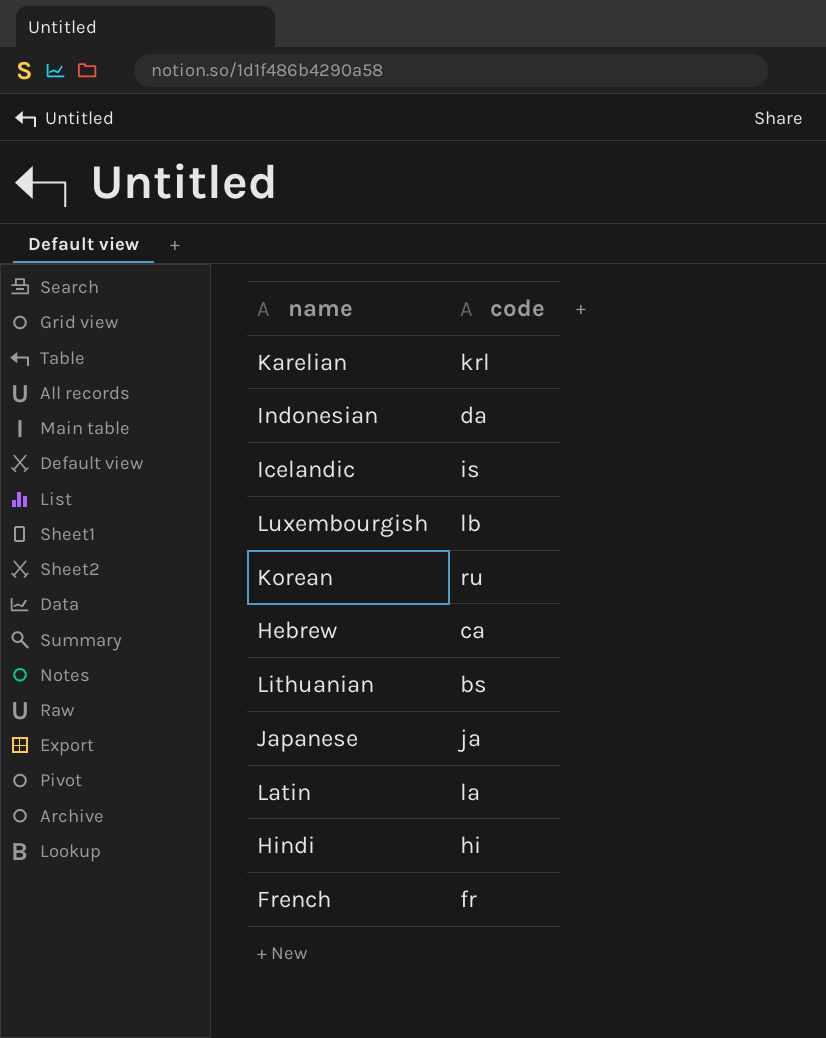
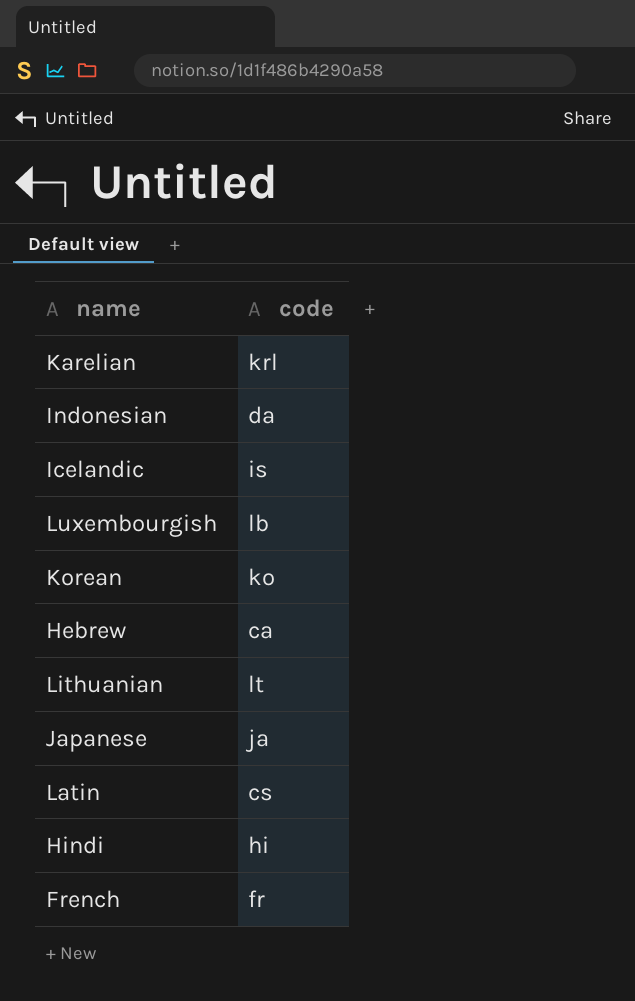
Korean | code: ru -> ko
Lithuanian | code: bs -> lt
Latin | code: la -> cs

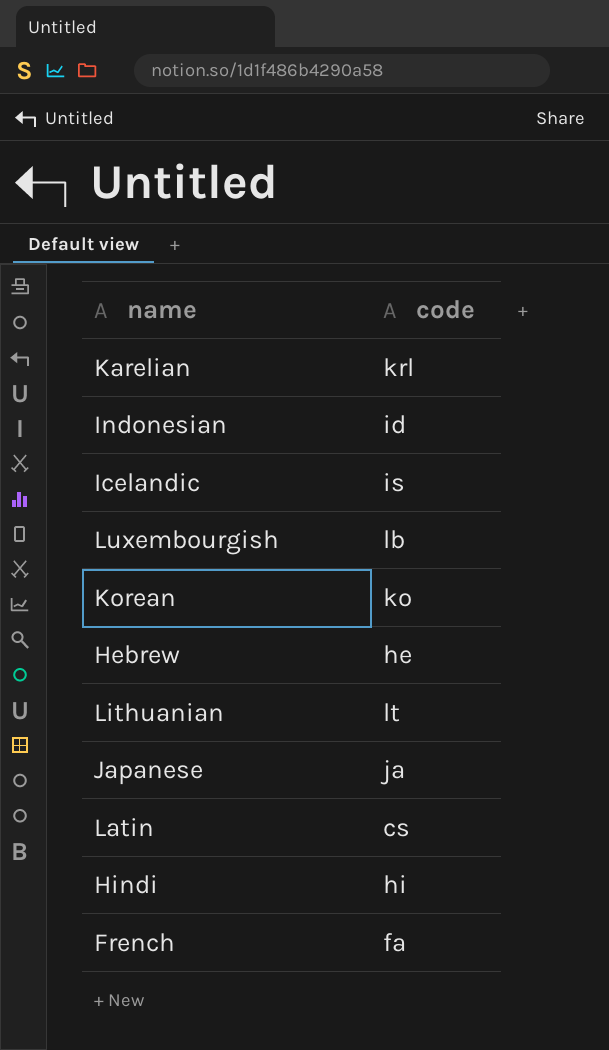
Indonesian | code: da -> id
Hebrew | code: ca -> he
French | code: fr -> fa

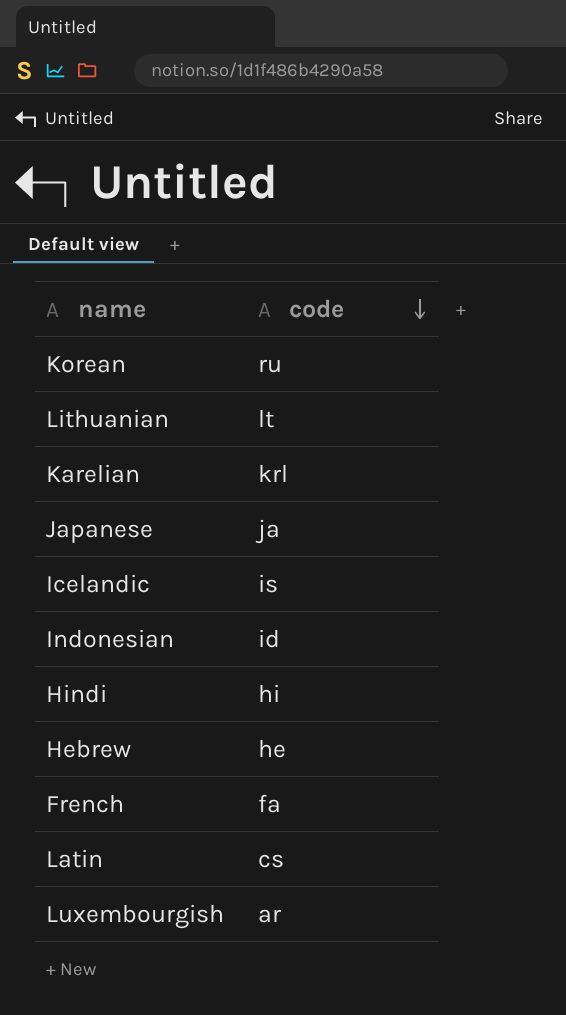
row order: none -> code descending
Korean | code: ko -> ru
Luxembourgish | code: lb -> ar

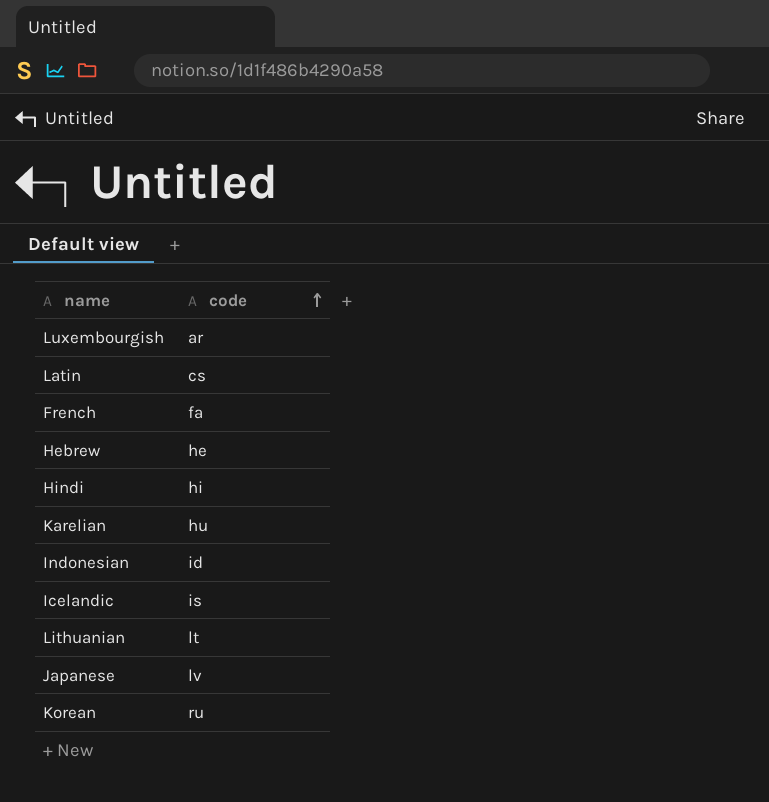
row order: code descending -> code ascending
Karelian | code: krl -> hu
Japanese | code: ja -> lv

